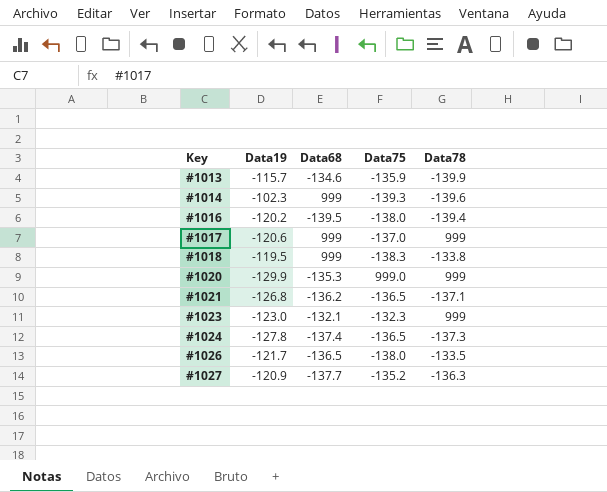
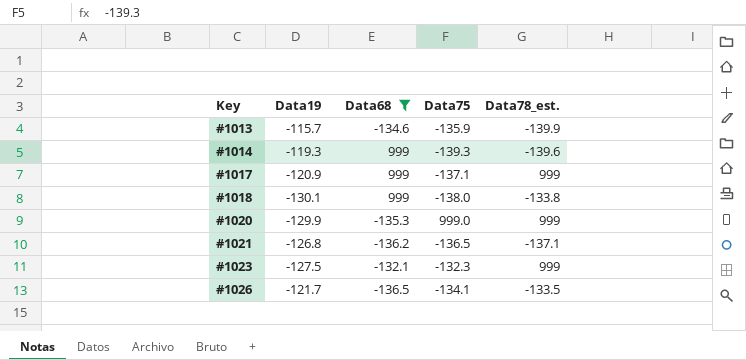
filter: none -> Data68 >= -136.5
column name: Data78 -> Data78_est.
#1014 | Data19: -102.3 -> -119.3
#1017 | Data19: -120.6 -> -120.9
#1017 | Data75: -137.0 -> -137.1
#1018 | Data19: -119.5 -> -130.1
#1018 | Data75: -138.3 -> -138.0
#1023 | Data19: -123.0 -> -127.5
#1026 | Data75: -138.0 -> -134.1

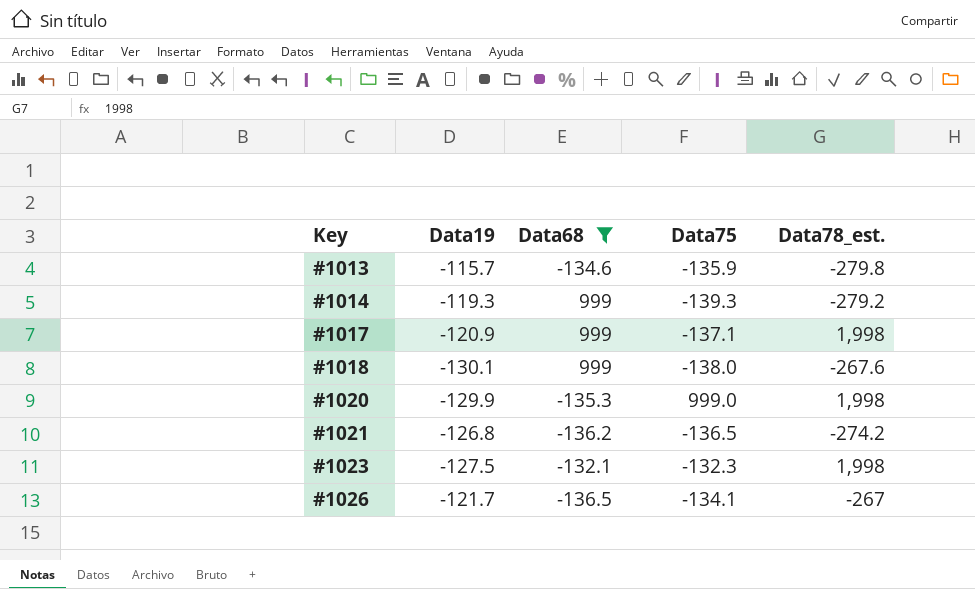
#1013 | Data78_est.: -139.9 -> -279.8
#1014 | Data78_est.: -139.6 -> -279.2
#1017 | Data78_est.: 999 -> 1,998
#1018 | Data78_est.: -133.8 -> -267.6
#1020 | Data78_est.: 999 -> 1,998
#1021 | Data78_est.: -137.1 -> -274.2
#1023 | Data78_est.: 999 -> 1,998
#1026 | Data78_est.: -133.5 -> -267

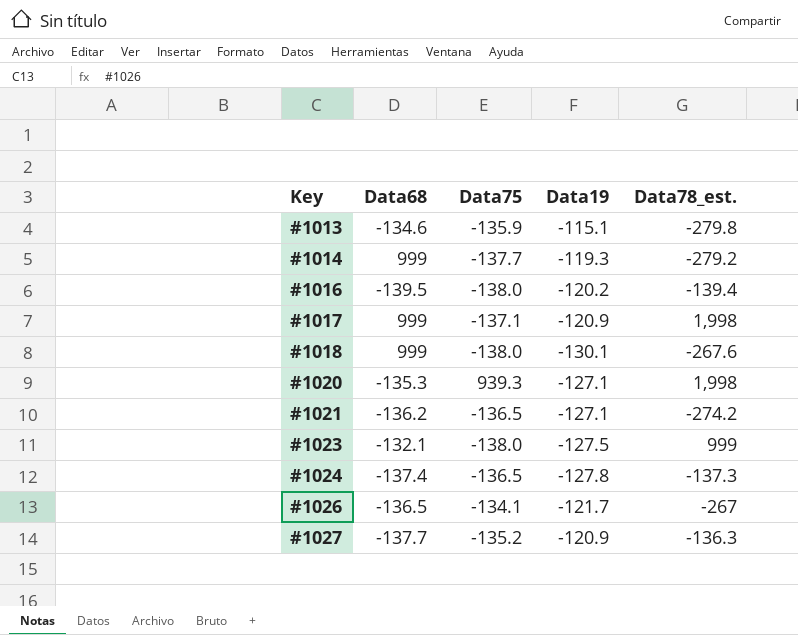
filter: Data68 >= -136.5 -> none
column Data19 | position: 2 -> 4
#1013 | Data19: -115.7 -> -115.1
#1014 | Data75: -139.3 -> -137.7
#1020 | Data75: 999.0 -> 939.3
#1020 | Data19: -129.9 -> -127.1
#1021 | Data19: -126.8 -> -127.1
#1023 | Data75: -132.3 -> -138.0
#1023 | Data78_est.: 1,998 -> 999

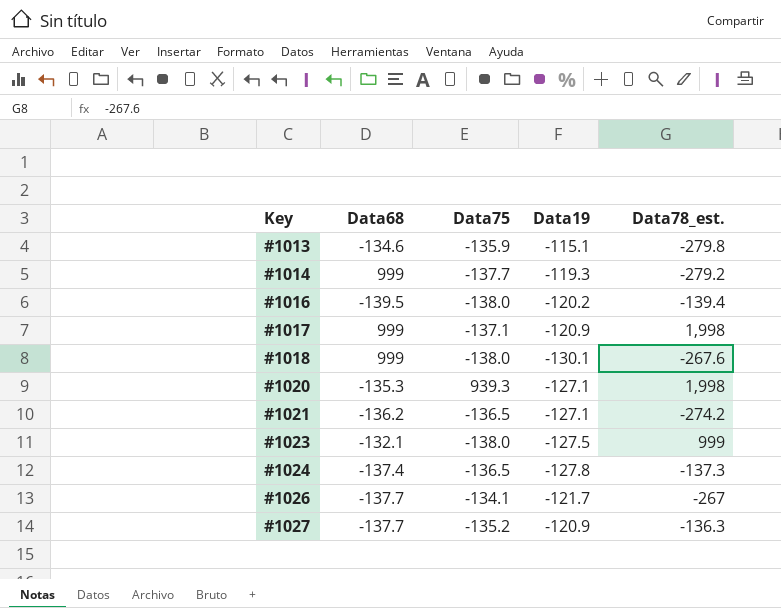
#1026 | Data68: -136.5 -> -137.7

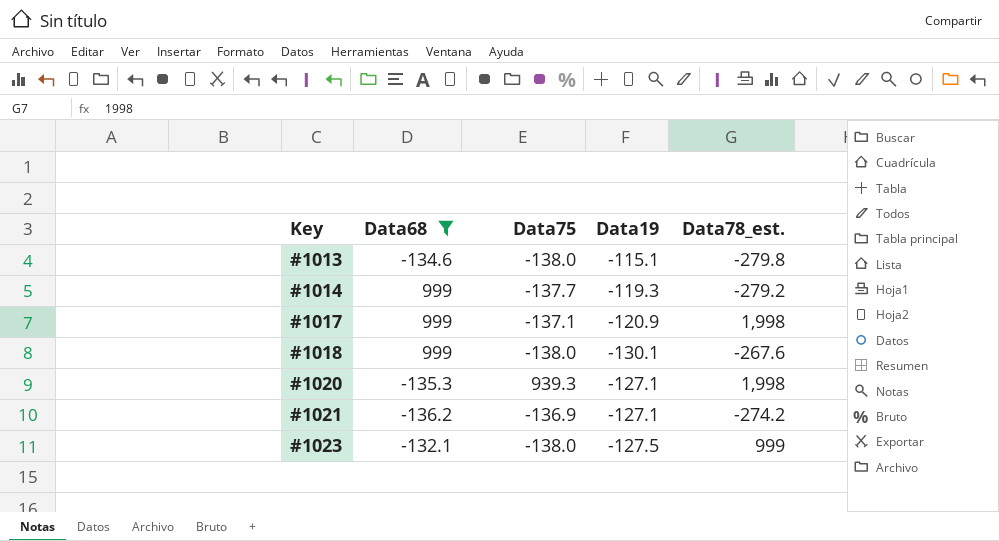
filter: none -> Data68 >= -136.2
#1013 | Data75: -135.9 -> -138.0
#1021 | Data75: -136.5 -> -136.9

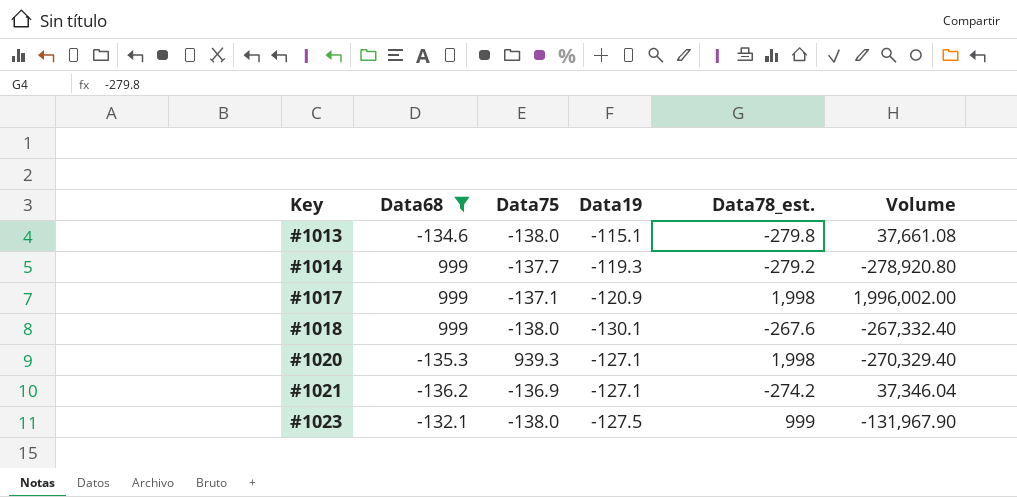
column Volume | formula: none -> [Data68] * [Data78_est.]

